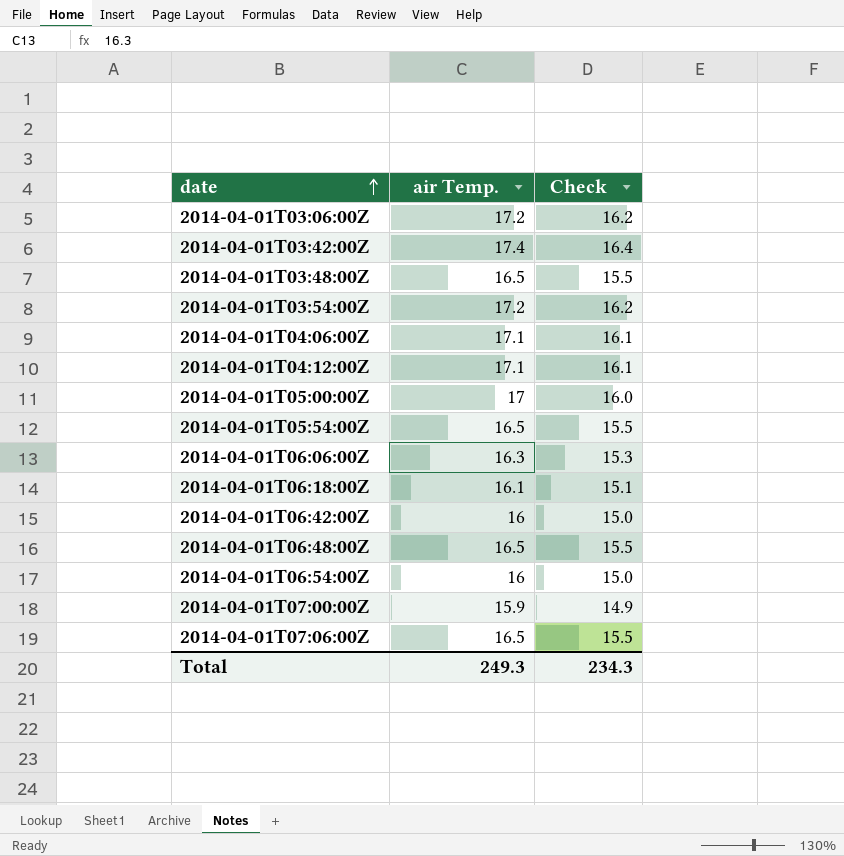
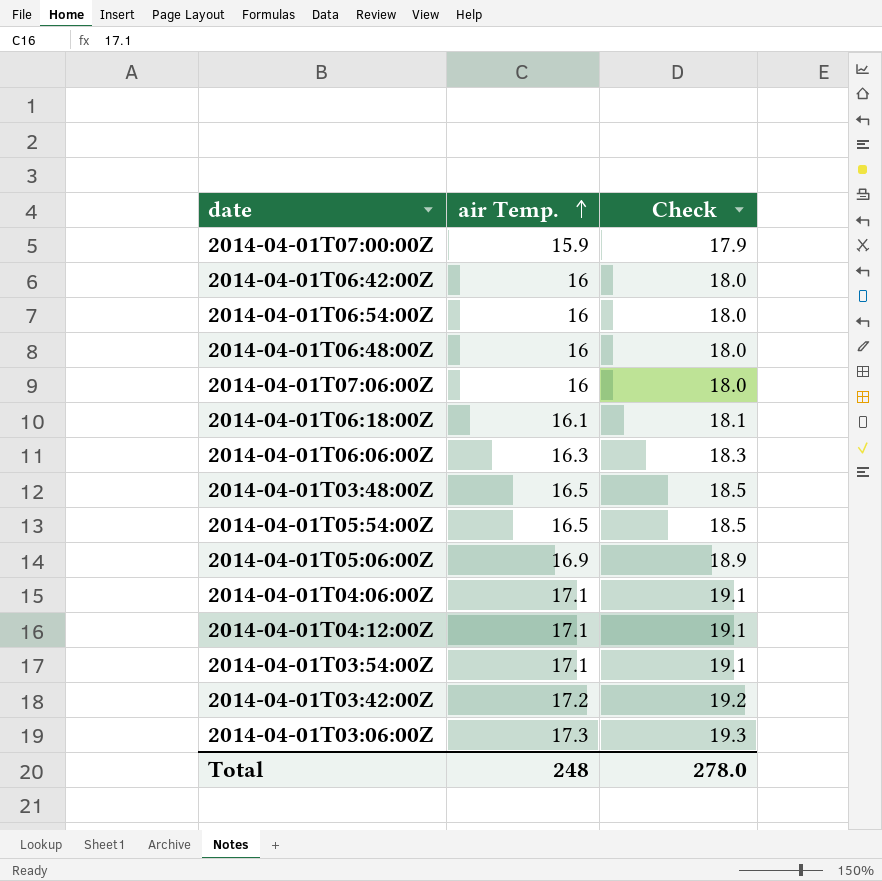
row order: date ascending -> air Temp. ascending
column Check | formula: [air Temp.] - 1 -> [air Temp.] + 2
row 2014-04-01T05:00:00Z: 17 | 16.0 -> none
2014-04-01T06:48:00Z | air Temp.: 16.5 -> 16
2014-04-01T07:06:00Z | air Temp.: 16.5 -> 16
row 2014-04-01T05:06:00Z: none -> 16.9 | 18.9
2014-04-01T03:54:00Z | air Temp.: 17.2 -> 17.1
2014-04-01T03:42:00Z | air Temp.: 17.4 -> 17.2
2014-04-01T03:06:00Z | air Temp.: 17.2 -> 17.3
Total | air Temp.: 249.3 -> 248
Total | Check: 234.3 -> 278.0

